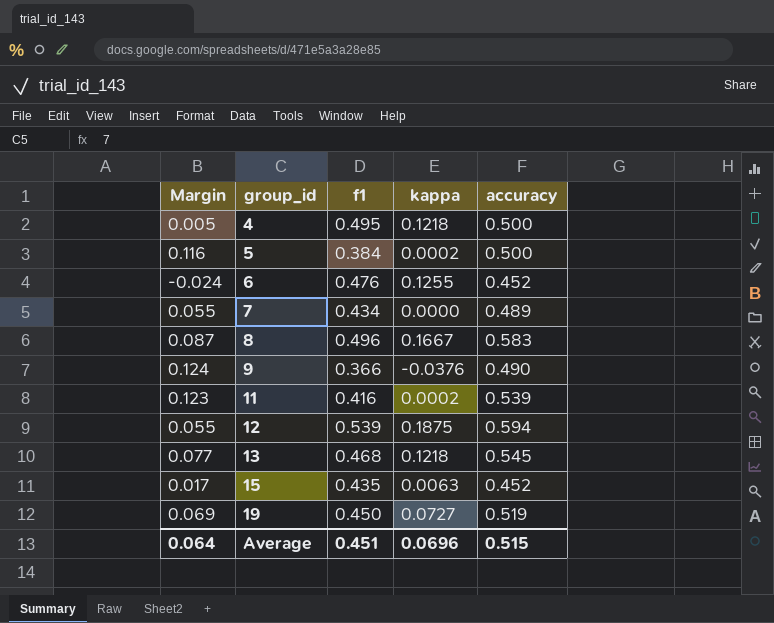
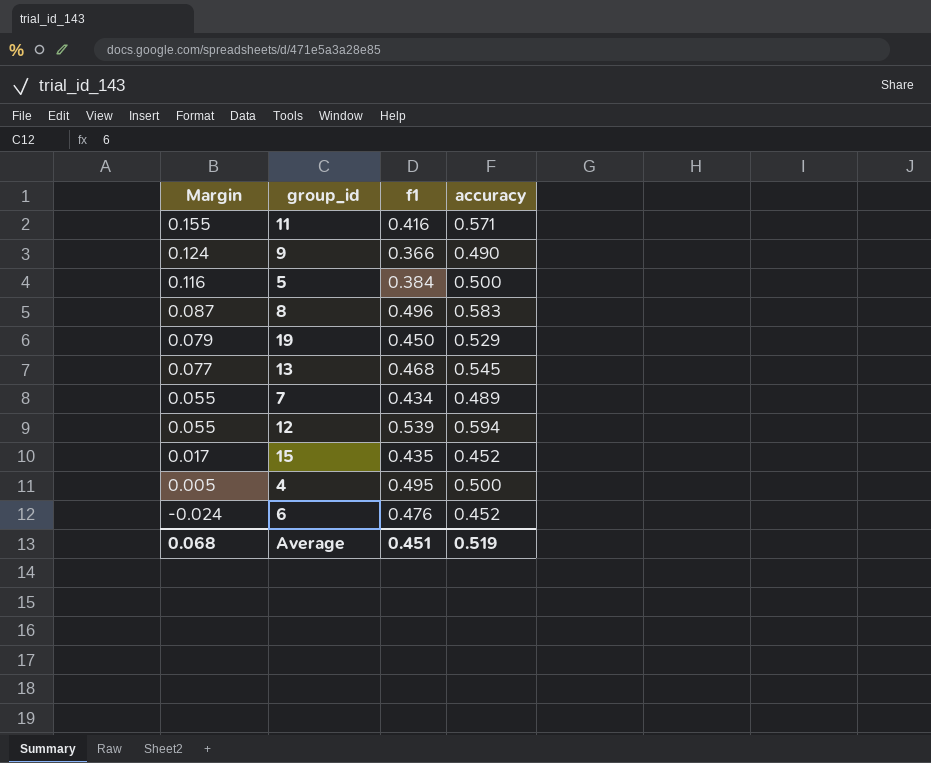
row order: group_id ascending -> Margin descending
column kappa | position: 4 -> none
11 | Margin: 0.123 -> 0.155
11 | accuracy: 0.539 -> 0.571
19 | Margin: 0.069 -> 0.079
19 | accuracy: 0.519 -> 0.529
Average | Margin: 0.064 -> 0.068
Average | accuracy: 0.515 -> 0.519

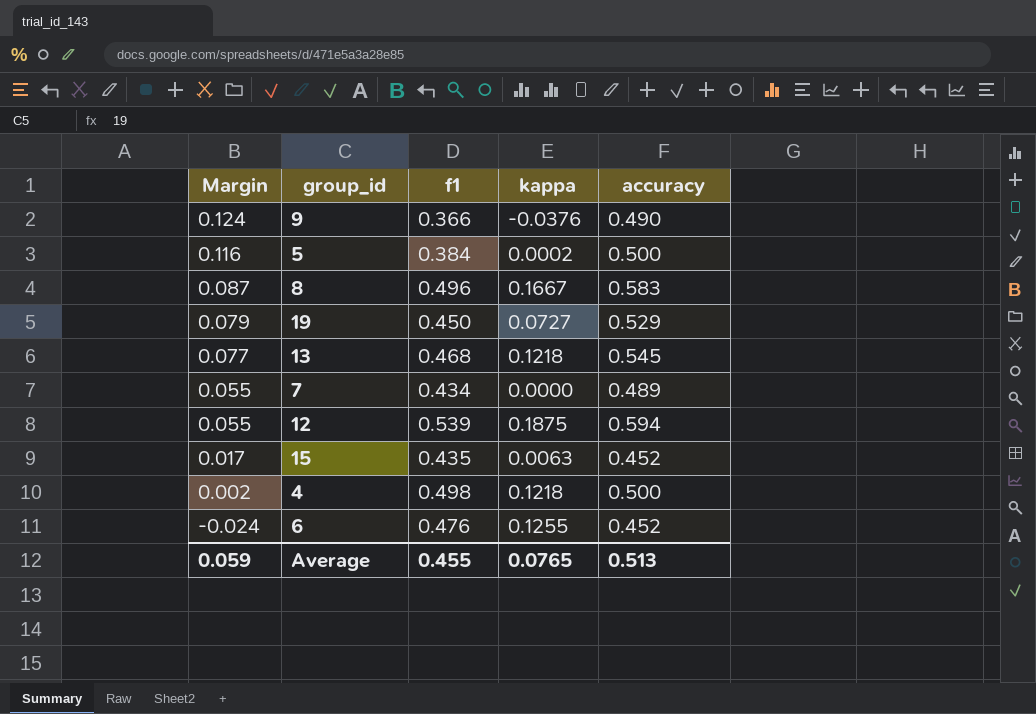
column kappa | position: none -> 4
row 11: 0.155 | 0.416 | 0.571 -> none
4 | Margin: 0.005 -> 0.002
4 | f1: 0.495 -> 0.498
Average | Margin: 0.068 -> 0.059
Average | f1: 0.451 -> 0.455
Average | accuracy: 0.519 -> 0.513

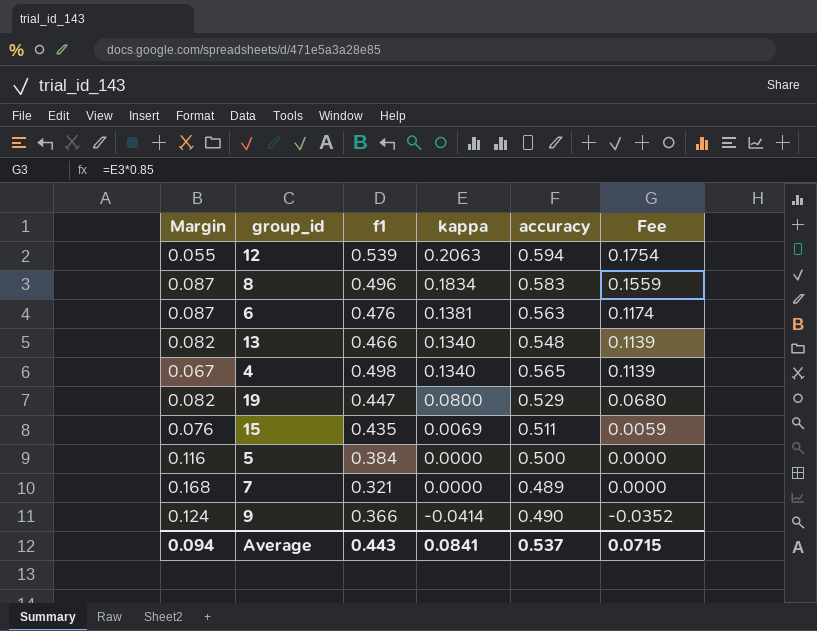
row order: Margin descending -> kappa descending
column Fee | formula: none -> [kappa] * 0.85
12 | kappa: 0.1875 -> 0.2063
8 | kappa: 0.1667 -> 0.1834
6 | Margin: -0.024 -> 0.087
6 | kappa: 0.1255 -> 0.1381
6 | accuracy: 0.452 -> 0.563
13 | Margin: 0.077 -> 0.082
13 | f1: 0.468 -> 0.466
13 | kappa: 0.1218 -> 0.1340
13 | accuracy: 0.545 -> 0.548
4 | Margin: 0.002 -> 0.067
4 | kappa: 0.1218 -> 0.1340
4 | accuracy: 0.500 -> 0.565
19 | Margin: 0.079 -> 0.082
19 | f1: 0.450 -> 0.447
19 | kappa: 0.0727 -> 0.0800
15 | Margin: 0.017 -> 0.076
15 | kappa: 0.0063 -> 0.0069
15 | accuracy: 0.452 -> 0.511
5 | kappa: 0.0002 -> 0.0000
7 | Margin: 0.055 -> 0.168
7 | f1: 0.434 -> 0.321
9 | kappa: -0.0376 -> -0.0414
Average | Margin: 0.059 -> 0.094
Average | f1: 0.455 -> 0.443
Average | kappa: 0.0765 -> 0.0841
Average | accuracy: 0.513 -> 0.537

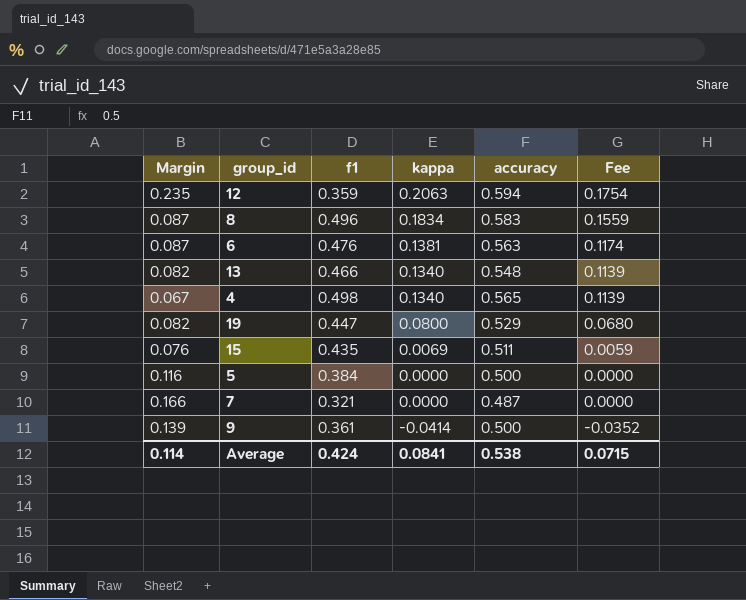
12 | Margin: 0.055 -> 0.235
12 | f1: 0.539 -> 0.359
7 | Margin: 0.168 -> 0.166
7 | accuracy: 0.489 -> 0.487
9 | Margin: 0.124 -> 0.139
9 | f1: 0.366 -> 0.361
9 | accuracy: 0.490 -> 0.500
Average | Margin: 0.094 -> 0.114
Average | f1: 0.443 -> 0.424
Average | accuracy: 0.537 -> 0.538

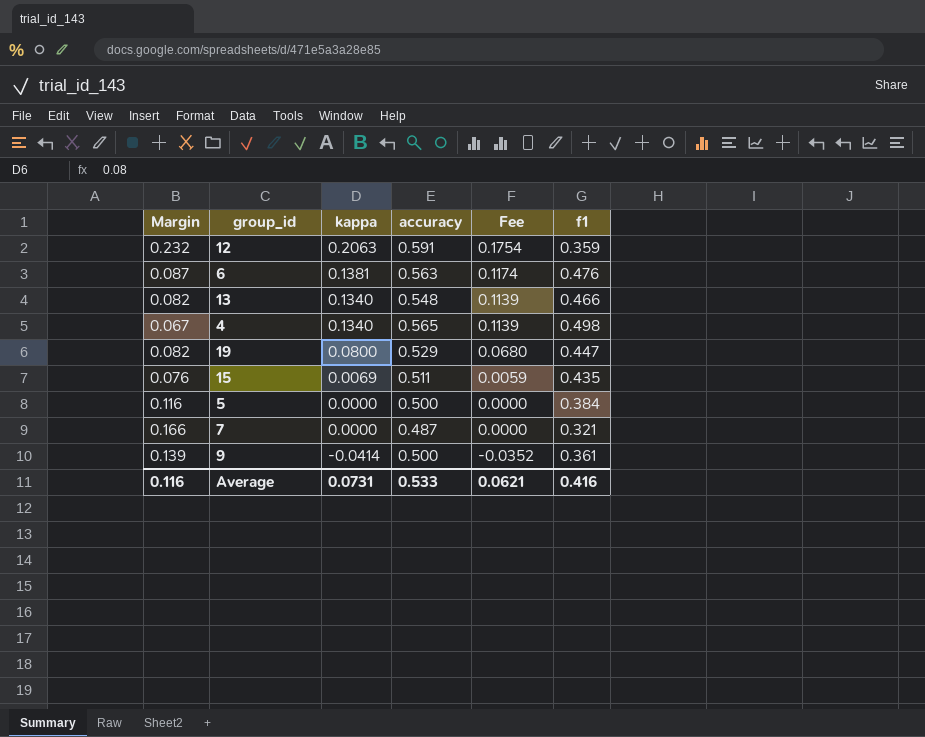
column f1 | position: 3 -> 6
row 8: 0.087 | 0.496 | 0.1834 | 0.583 | 0.1559 -> none
12 | Margin: 0.235 -> 0.232
12 | accuracy: 0.594 -> 0.591
Average | Margin: 0.114 -> 0.116
Average | kappa: 0.0841 -> 0.0731
Average | accuracy: 0.538 -> 0.533
Average | Fee: 0.0715 -> 0.0621
Average | f1: 0.424 -> 0.416

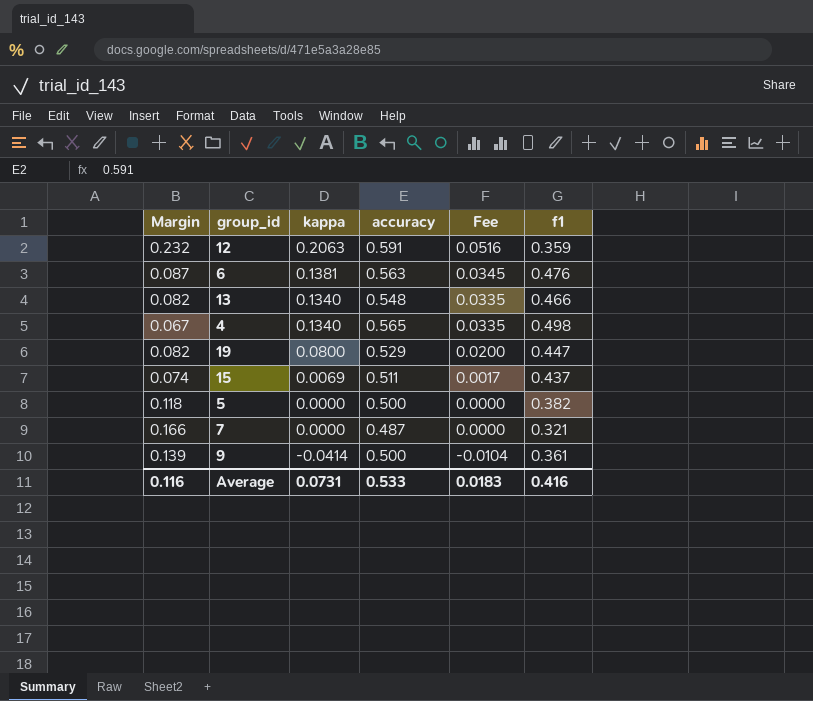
column Fee | formula: [kappa] * 0.85 -> [kappa] * 0.25
15 | Margin: 0.076 -> 0.074
15 | f1: 0.435 -> 0.437
5 | Margin: 0.116 -> 0.118
5 | f1: 0.384 -> 0.382
Average | Fee: 0.0621 -> 0.0183

